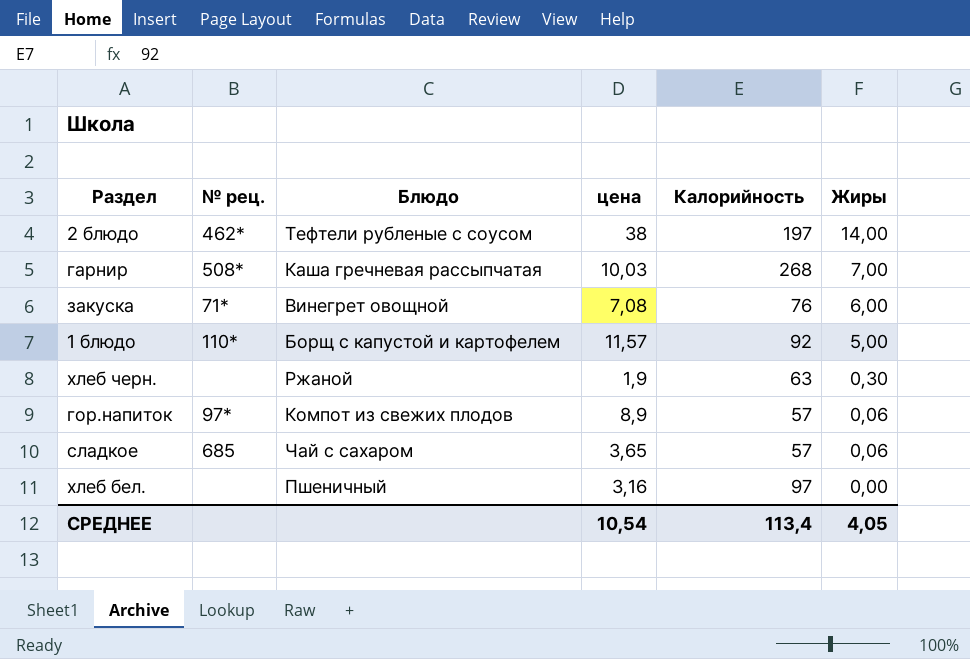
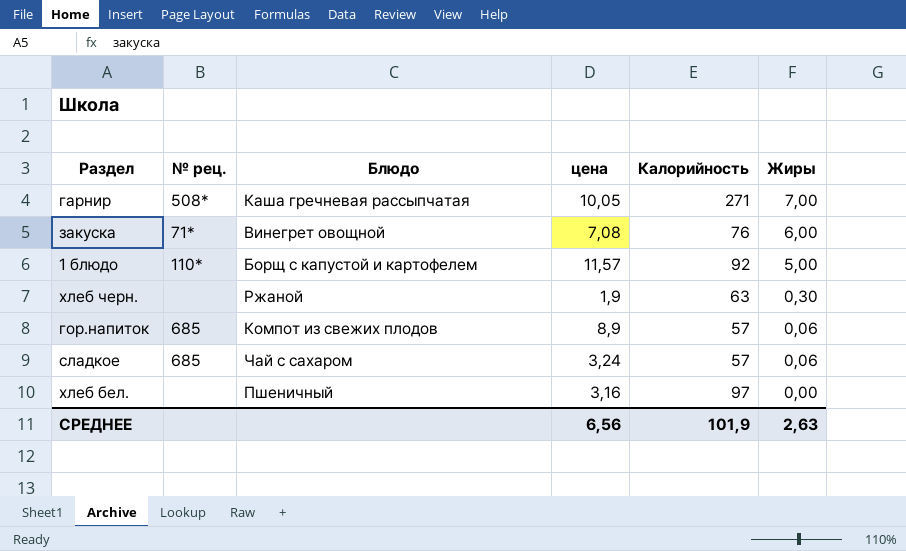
row 2 блюдо: 462* | Тефтели рубленые с соусом | 38 | 197 | 14,00 -> none
гарнир | цена: 10,03 -> 10,05
гарнир | Калорийность: 268 -> 271
гор.напиток | № рец.: 97* -> 685
сладкое | цена: 3,65 -> 3,24
СРЕДНЕЕ | цена: 10,54 -> 6,56
СРЕДНЕЕ | Калорийность: 113,4 -> 101,9
СРЕДНЕЕ | Жиры: 4,05 -> 2,63

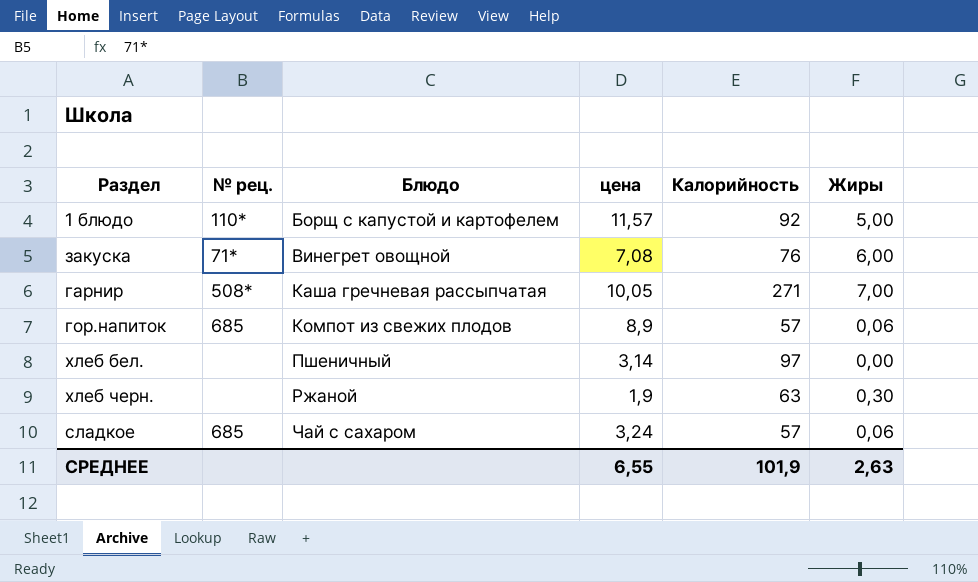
row order: Жиры descending -> Блюдо ascending
хлеб бел. | цена: 3,16 -> 3,14
СРЕДНЕЕ | цена: 6,56 -> 6,55

